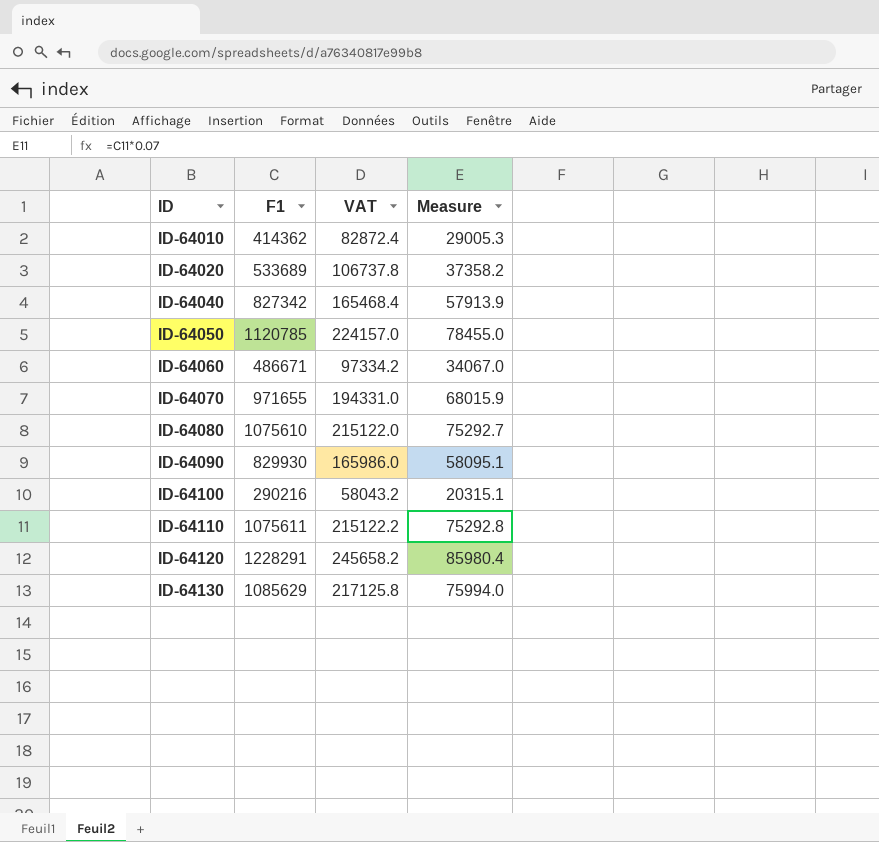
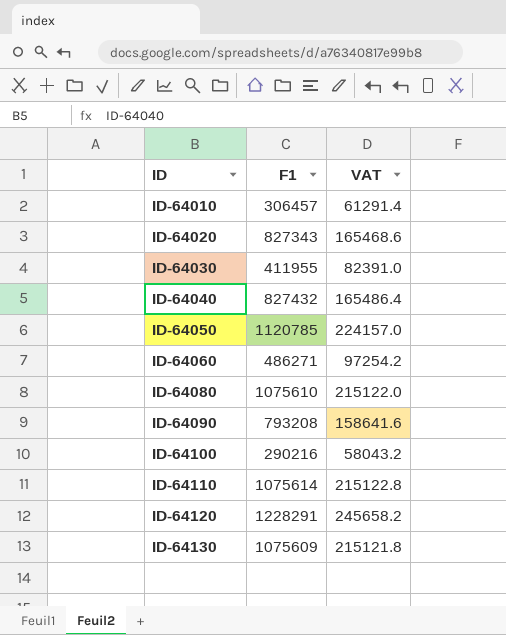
column Measure | formula: [F1] * 0.07 -> none
row ID-64070: 971655 | 194331.0 | 68015.9 -> none
ID-64010 | F1: 414362 -> 306457
ID-64010 | VAT: 82872.4 -> 61291.4
ID-64020 | F1: 533689 -> 827343
ID-64020 | VAT: 106737.8 -> 165468.6
row ID-64030: none -> 411955 | 82391.0
ID-64040 | F1: 827342 -> 827432
ID-64040 | VAT: 165468.4 -> 165486.4
ID-64060 | F1: 486671 -> 486271
ID-64060 | VAT: 97334.2 -> 97254.2
ID-64090 | F1: 829930 -> 793208
ID-64090 | VAT: 165986.0 -> 158641.6
ID-64110 | F1: 1075611 -> 1075614
ID-64110 | VAT: 215122.2 -> 215122.8
ID-64130 | F1: 1085629 -> 1075609
ID-64130 | VAT: 217125.8 -> 215121.8

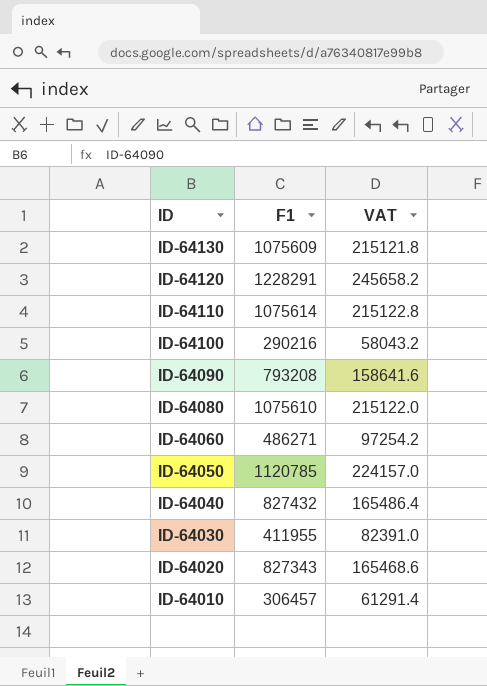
row order: ID ascending -> ID descending

